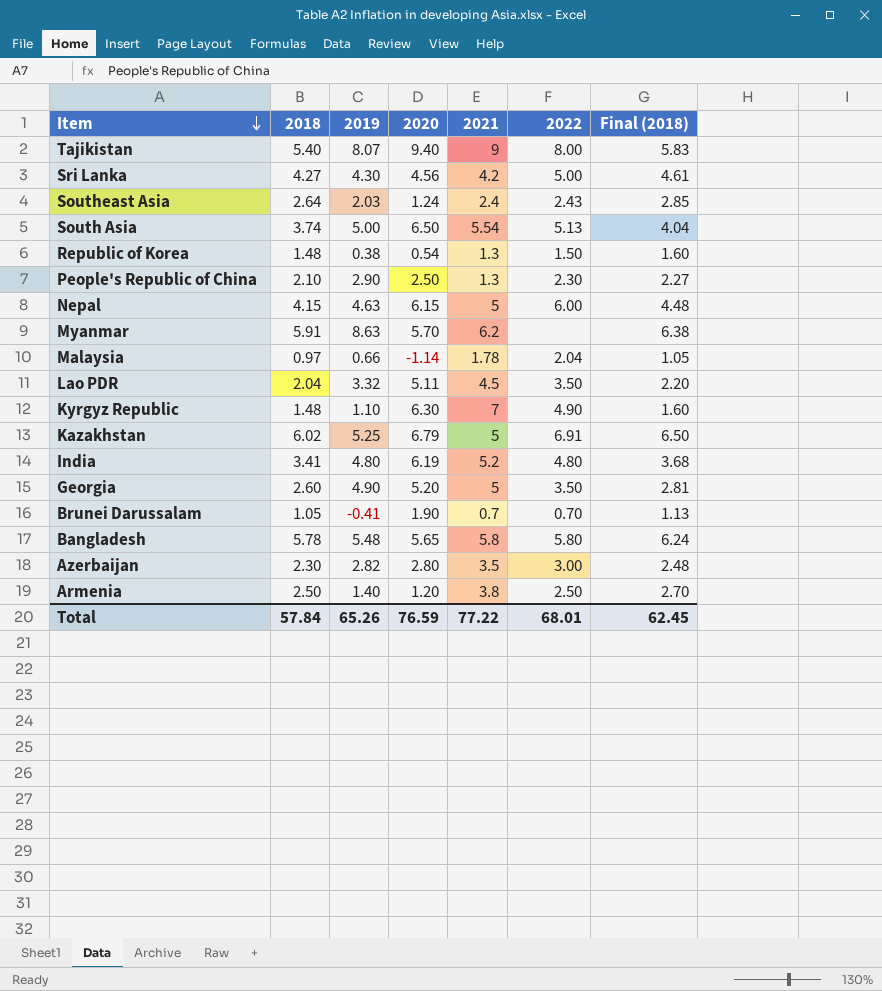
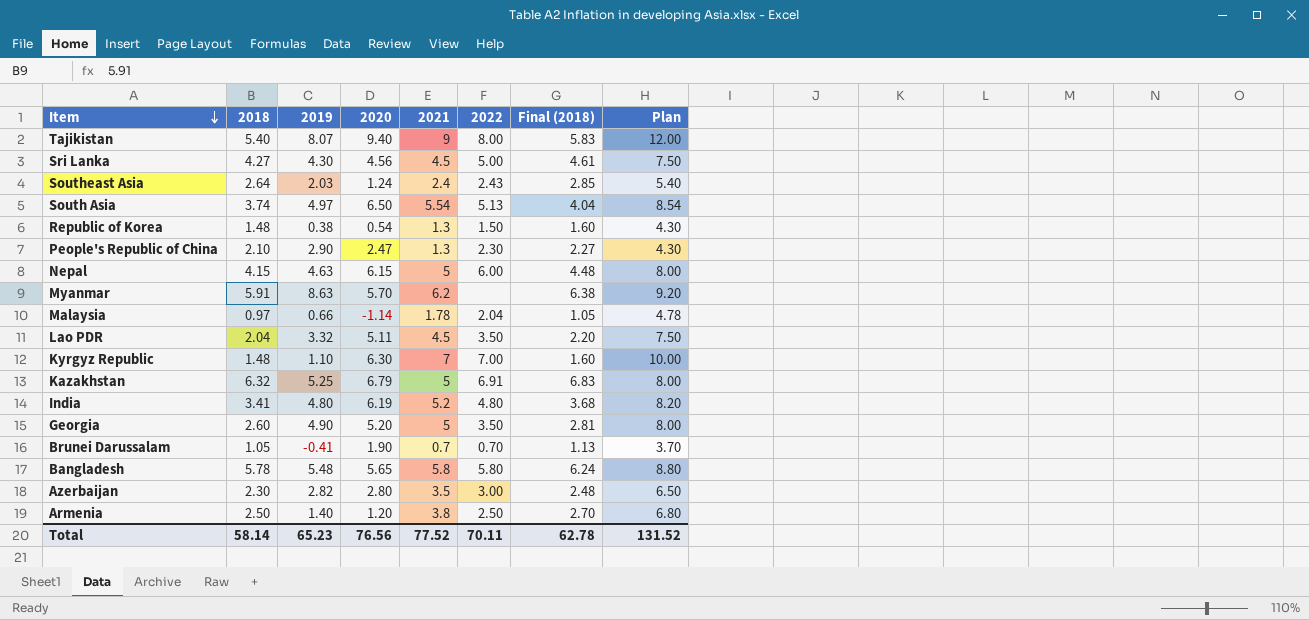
column Plan | formula: none -> [2021] + 3
Sri Lanka | 2021: 4.2 -> 4.5
South Asia | 2019: 5.00 -> 4.97
People's Republic of China | 2020: 2.50 -> 2.47
Kyrgyz Republic | 2022: 4.90 -> 7.00
Kazakhstan | 2018: 6.02 -> 6.32
Kazakhstan | Final (2018): 6.50 -> 6.83
Total | 2018: 57.84 -> 58.14
Total | 2019: 65.26 -> 65.23
Total | 2020: 76.59 -> 76.56
Total | 2021: 77.22 -> 77.52
Total | 2022: 68.01 -> 70.11
Total | Final (2018): 62.45 -> 62.78

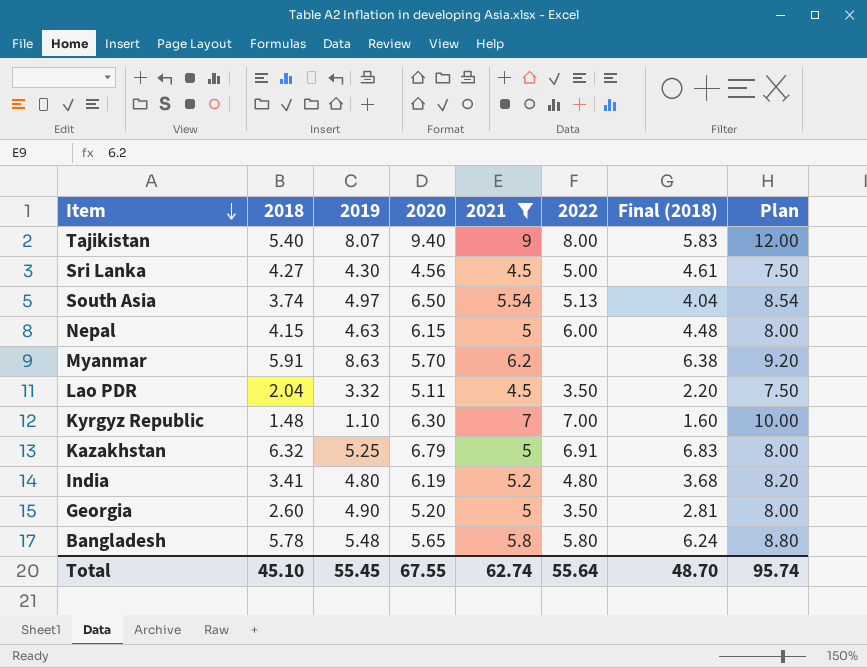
filter: none -> 2021 >= 4.5
Total | 2018: 58.14 -> 45.10
Total | 2019: 65.23 -> 55.45
Total | 2020: 76.56 -> 67.55
Total | 2021: 77.52 -> 62.74
Total | 2022: 70.11 -> 55.64
Total | Final (2018): 62.78 -> 48.70
Total | Plan: 131.52 -> 95.74

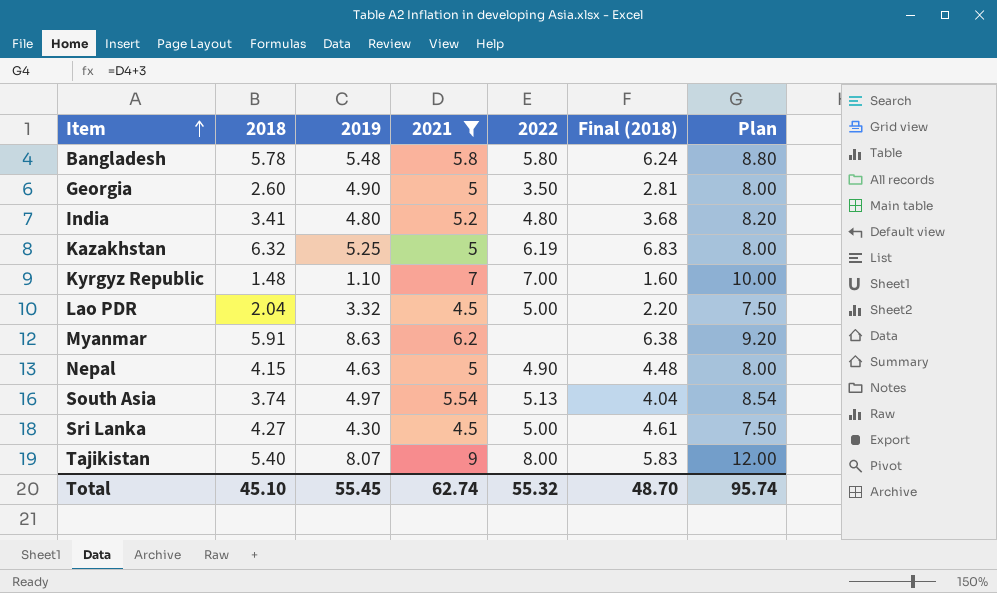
row order: Item descending -> Item ascending
column 2020 | position: 4 -> none
Kazakhstan | 2022: 6.91 -> 6.19
Lao PDR | 2022: 3.50 -> 5.00
Nepal | 2022: 6.00 -> 4.90
Total | 2022: 55.64 -> 55.32

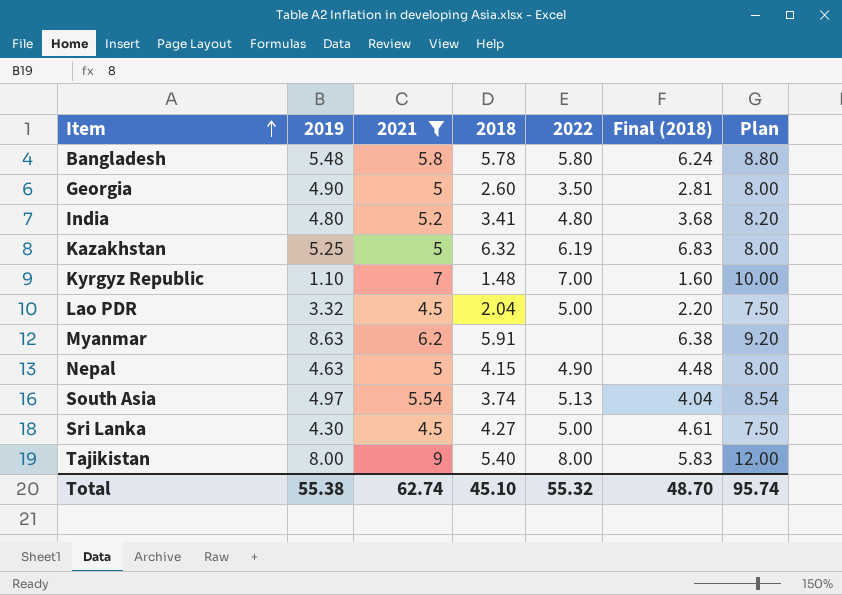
column 2018 | position: 2 -> 4
Tajikistan | 2019: 8.07 -> 8.00
Total | 2019: 55.45 -> 55.38

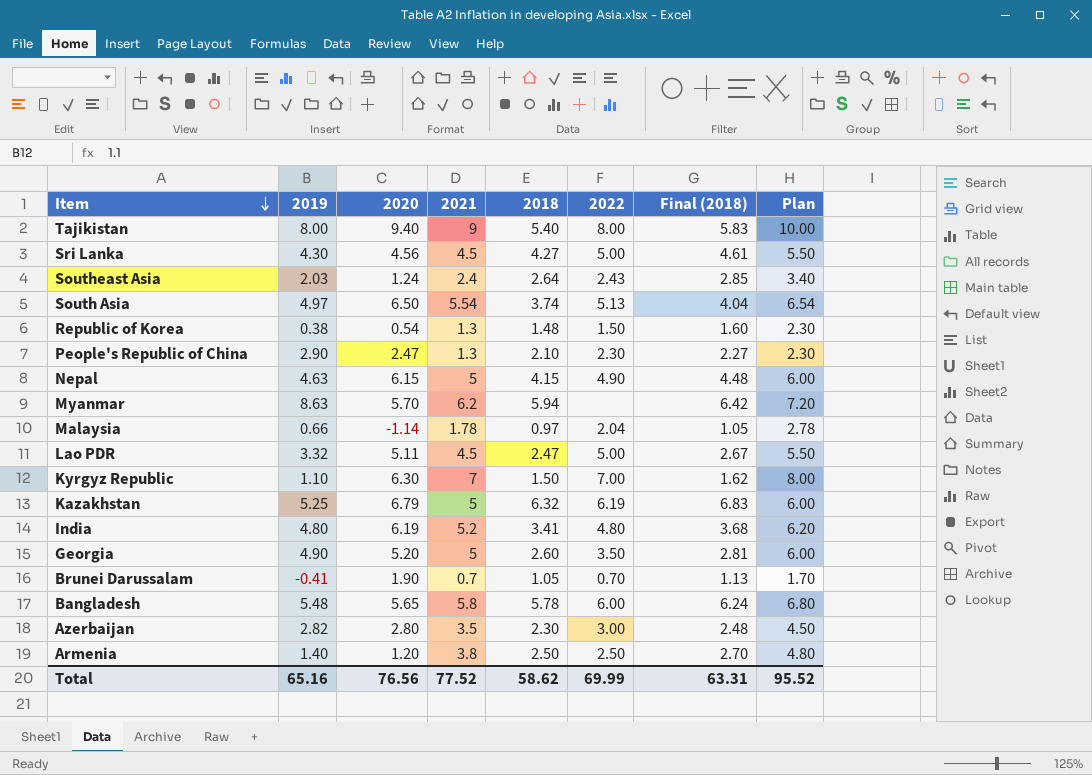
filter: 2021 >= 4.5 -> none
row order: Item ascending -> Item descending
column 2020 | position: none -> 3
column Plan | formula: [2021] + 3 -> [2021] + 1
Myanmar | 2018: 5.91 -> 5.94
Myanmar | Final (2018): 6.38 -> 6.42
Lao PDR | 2018: 2.04 -> 2.47
Lao PDR | Final (2018): 2.20 -> 2.67
Kyrgyz Republic | 2018: 1.48 -> 1.50
Kyrgyz Republic | Final (2018): 1.60 -> 1.62
Bangladesh | 2022: 5.80 -> 6.00
Total | 2019: 55.38 -> 65.16
Total | 2021: 62.74 -> 77.52
Total | 2018: 45.10 -> 58.62
Total | 2022: 55.32 -> 69.99
Total | Final (2018): 48.70 -> 63.31
Total | Plan: 95.74 -> 95.52

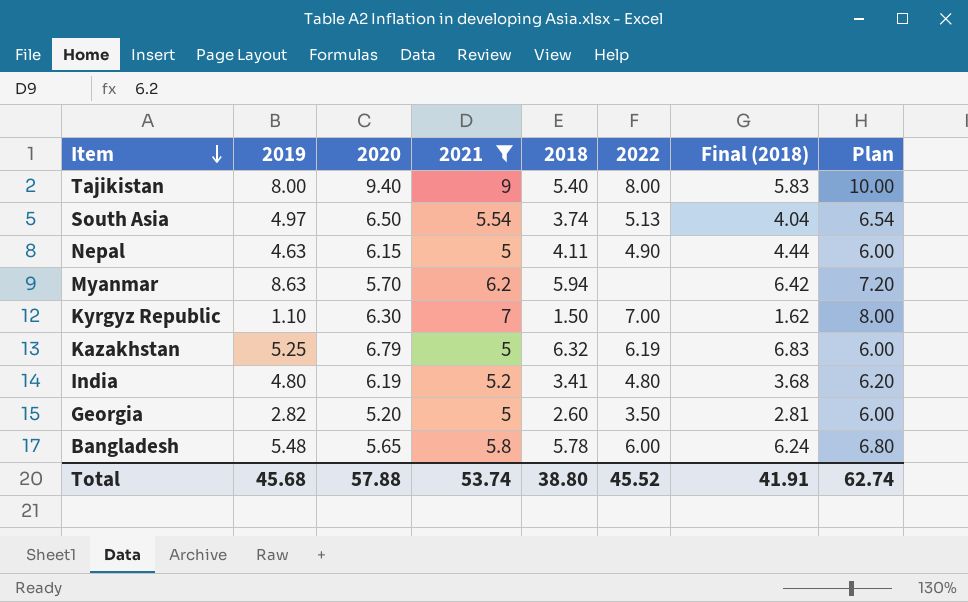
filter: none -> 2021 >= 5
Nepal | 2018: 4.15 -> 4.11
Nepal | Final (2018): 4.48 -> 4.44
Georgia | 2019: 4.90 -> 2.82
Total | 2019: 65.16 -> 45.68
Total | 2020: 76.56 -> 57.88
Total | 2021: 77.52 -> 53.74
Total | 2018: 58.62 -> 38.80
Total | 2022: 69.99 -> 45.52
Total | Final (2018): 63.31 -> 41.91
Total | Plan: 95.52 -> 62.74

